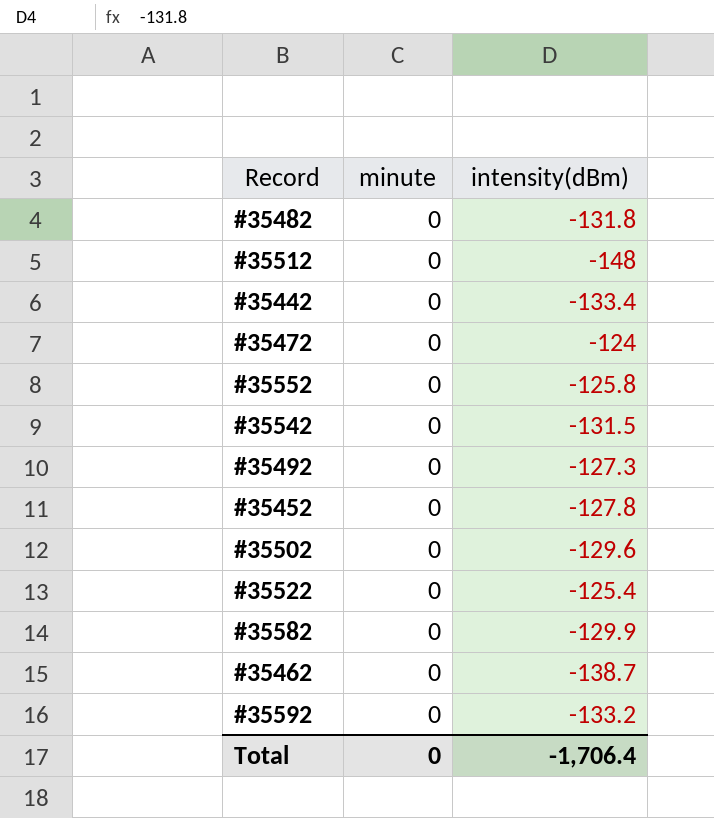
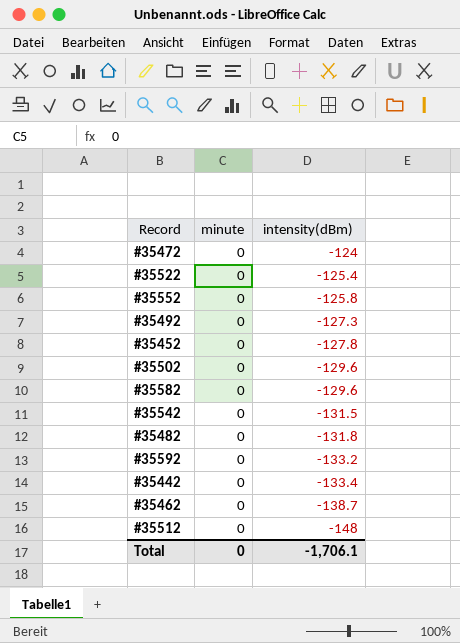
row order: none -> intensity(dBm) descending
#35582 | intensity(dBm): -129.9 -> -129.6
Total | intensity(dBm): -1,706.4 -> -1,706.1

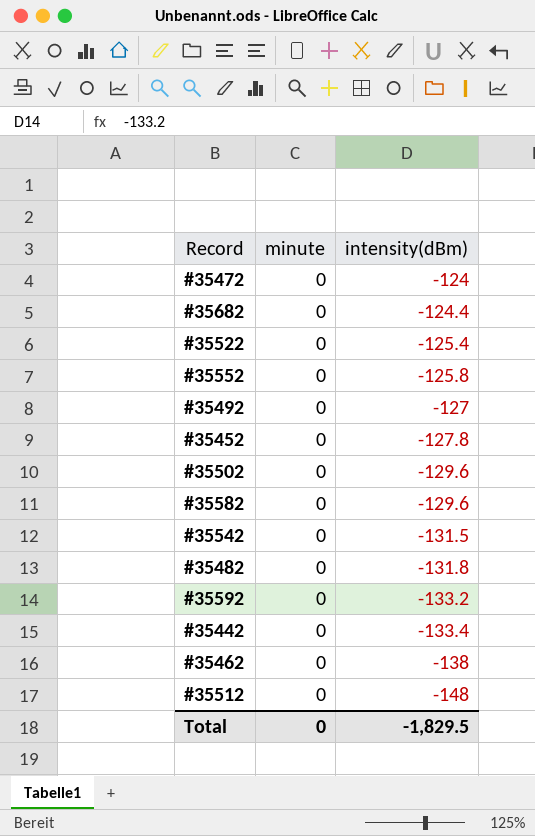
row #35682: none -> 0 | -124.4
#35492 | intensity(dBm): -127.3 -> -127
#35462 | intensity(dBm): -138.7 -> -138
Total | intensity(dBm): -1,706.1 -> -1,829.5

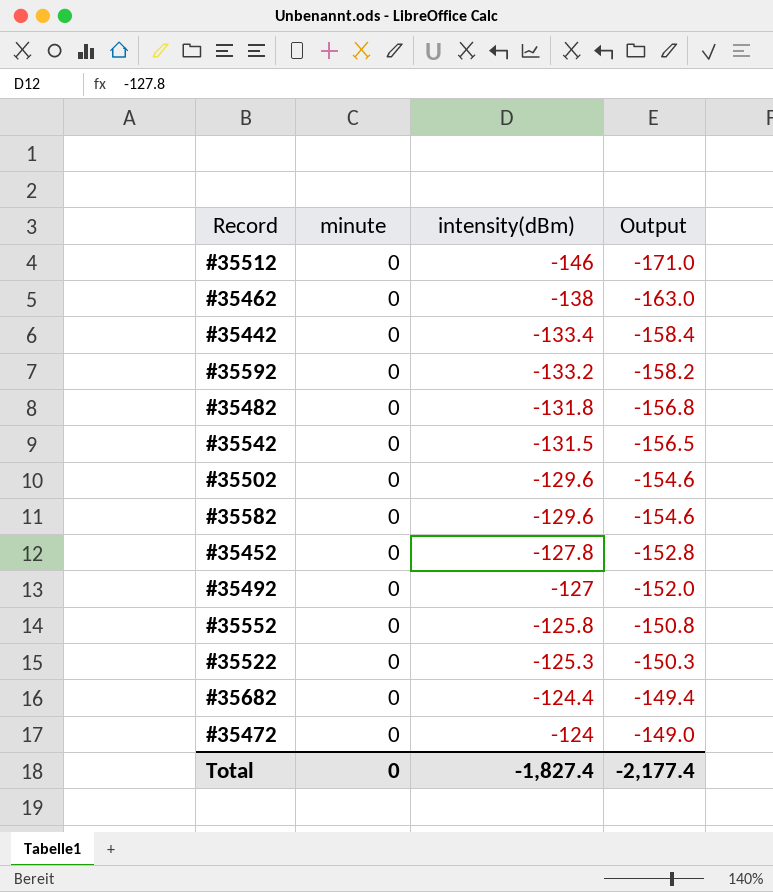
row order: intensity(dBm) descending -> intensity(dBm) ascending
column Output | formula: none -> [intensity(dBm)] - 25
#35512 | intensity(dBm): -148 -> -146
#35522 | intensity(dBm): -125.4 -> -125.3
Total | intensity(dBm): -1,829.5 -> -1,827.4

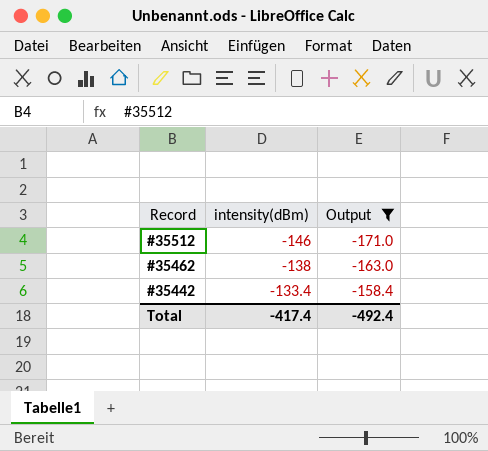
filter: none -> Output <= -158.4
column minute | position: 2 -> none
Total | intensity(dBm): -1,827.4 -> -417.4
Total | Output: -2,177.4 -> -492.4

